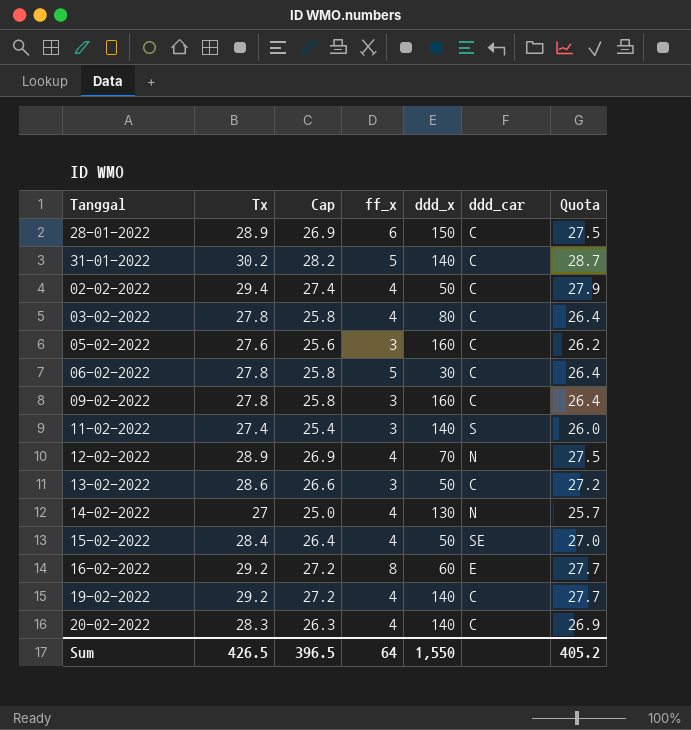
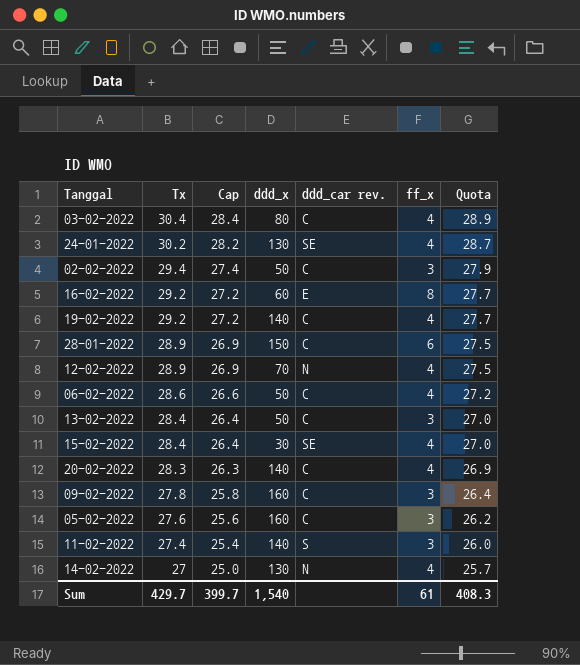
row order: Tanggal ascending -> Tx descending
column name: ddd_car -> ddd_car rev.
column ff_x | position: 4 -> 6
row 31-01-2022: 30.2 | 28.2 | 5 | 140 | C | 28.7 -> none
03-02-2022 | Tx: 27.8 -> 30.4
03-02-2022 | Cap: 25.8 -> 28.4
03-02-2022 | Quota: 26.4 -> 28.9
row 24-01-2022: none -> 30.2 | 28.2 | 130 | SE | 4 | 28.7
02-02-2022 | ff_x: 4 -> 3
06-02-2022 | Tx: 27.8 -> 28.6
06-02-2022 | Cap: 25.8 -> 26.6
06-02-2022 | ddd_x: 30 -> 50
06-02-2022 | ff_x: 5 -> 4
06-02-2022 | Quota: 26.4 -> 27.2
13-02-2022 | Tx: 28.6 -> 28.4
13-02-2022 | Cap: 26.6 -> 26.4
13-02-2022 | Quota: 27.2 -> 27.0
15-02-2022 | ddd_x: 50 -> 30
Sum | Tx: 426.5 -> 429.7
Sum | Cap: 396.5 -> 399.7
Sum | ddd_x: 1,550 -> 1,540
Sum | ff_x: 64 -> 61
Sum | Quota: 405.2 -> 408.3

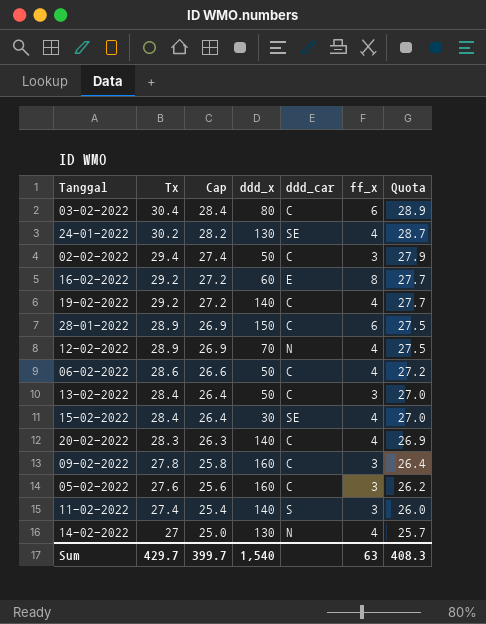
column name: ddd_car rev. -> ddd_car
03-02-2022 | ff_x: 4 -> 6
Sum | ff_x: 61 -> 63

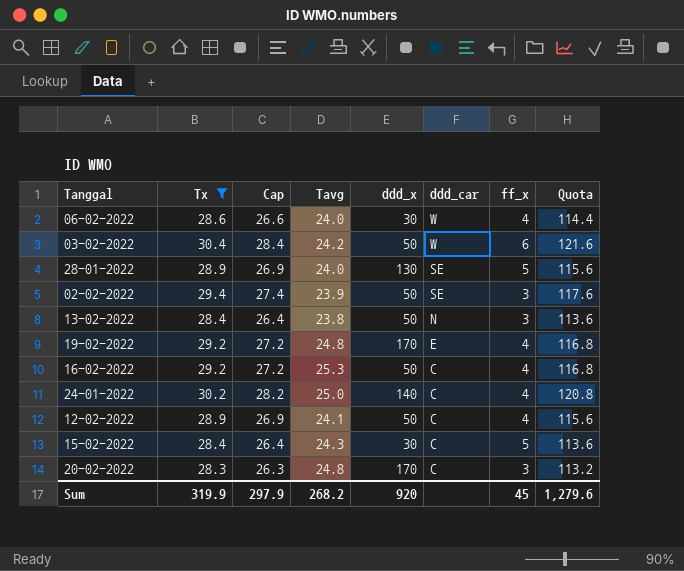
filter: none -> Tx >= 28.3
row order: Tx descending -> ddd_car descending
column Tavg | position: none -> 4
column Quota | formula: [Tx] * 0.95 -> [Tx] * 4
06-02-2022 | ddd_x: 50 -> 30
06-02-2022 | ddd_car: C -> W
03-02-2022 | ddd_x: 80 -> 50
03-02-2022 | ddd_car: C -> W
28-01-2022 | ddd_x: 150 -> 130
28-01-2022 | ddd_car: C -> SE
28-01-2022 | ff_x: 6 -> 5
02-02-2022 | ddd_car: C -> SE
13-02-2022 | ddd_car: C -> N
19-02-2022 | ddd_x: 140 -> 170
19-02-2022 | ddd_car: C -> E
16-02-2022 | ddd_x: 60 -> 50
16-02-2022 | ddd_car: E -> C
16-02-2022 | ff_x: 8 -> 4
24-01-2022 | ddd_x: 130 -> 140
24-01-2022 | ddd_car: SE -> C
12-02-2022 | ddd_x: 70 -> 50
12-02-2022 | ddd_car: N -> C
15-02-2022 | ddd_car: SE -> C
15-02-2022 | ff_x: 4 -> 5
20-02-2022 | ddd_x: 140 -> 170
20-02-2022 | ff_x: 4 -> 3
Sum | Tx: 429.7 -> 319.9
Sum | Cap: 399.7 -> 297.9
Sum | ddd_x: 1,540 -> 920
Sum | ff_x: 63 -> 45
Sum | Quota: 408.3 -> 1,279.6

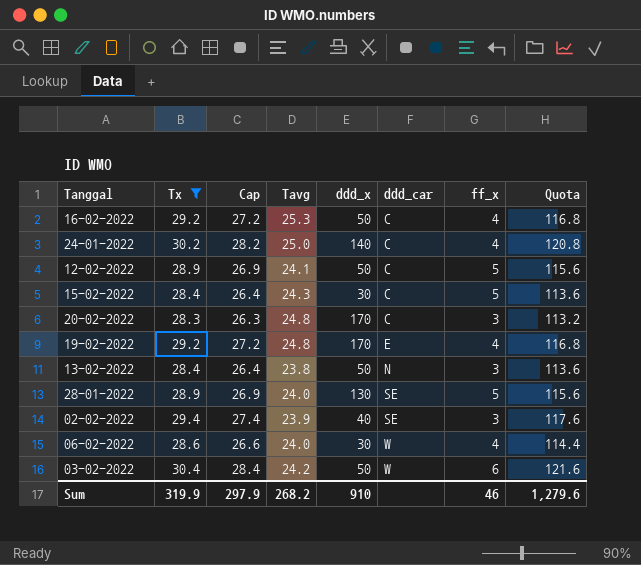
row order: ddd_car descending -> ddd_car ascending
12-02-2022 | ff_x: 4 -> 5
02-02-2022 | ddd_x: 50 -> 40
Sum | ddd_x: 920 -> 910
Sum | ff_x: 45 -> 46

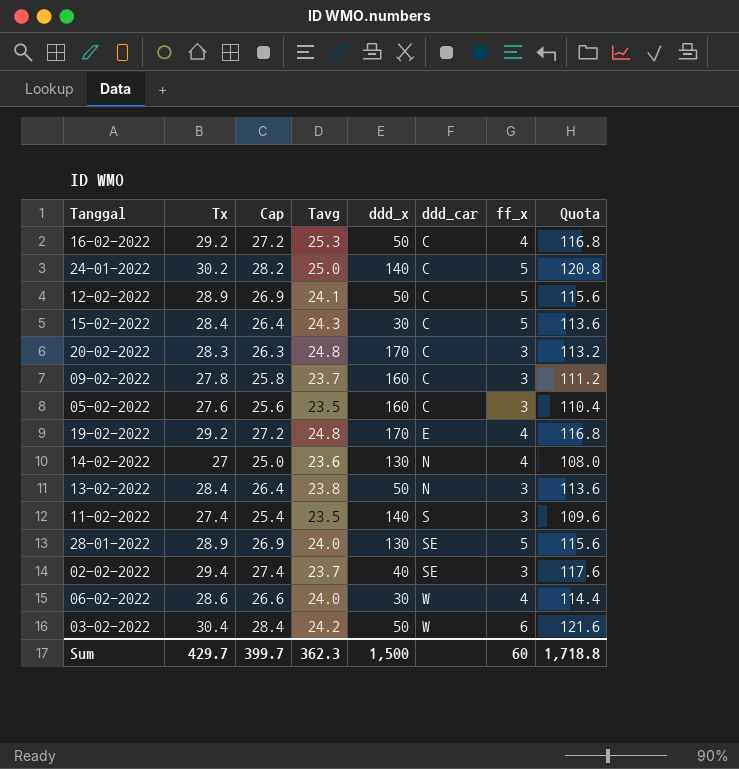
filter: Tx >= 28.3 -> none
24-01-2022 | ff_x: 4 -> 5
02-02-2022 | Tavg: 23.9 -> 23.7
Sum | Tx: 319.9 -> 429.7
Sum | Cap: 297.9 -> 399.7
Sum | Tavg: 268.2 -> 362.3
Sum | ddd_x: 910 -> 1,500
Sum | ff_x: 46 -> 60
Sum | Quota: 1,279.6 -> 1,718.8

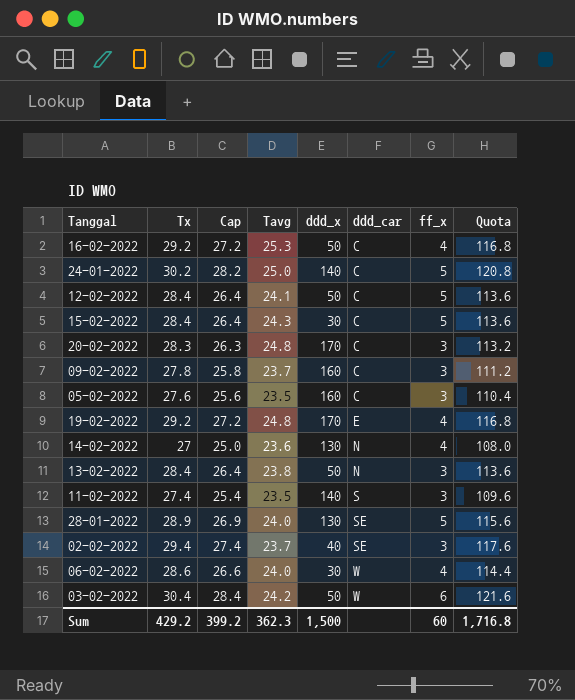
12-02-2022 | Tx: 28.9 -> 28.4
12-02-2022 | Cap: 26.9 -> 26.4
12-02-2022 | Quota: 115.6 -> 113.6
Sum | Tx: 429.7 -> 429.2
Sum | Cap: 399.7 -> 399.2
Sum | Quota: 1,718.8 -> 1,716.8

